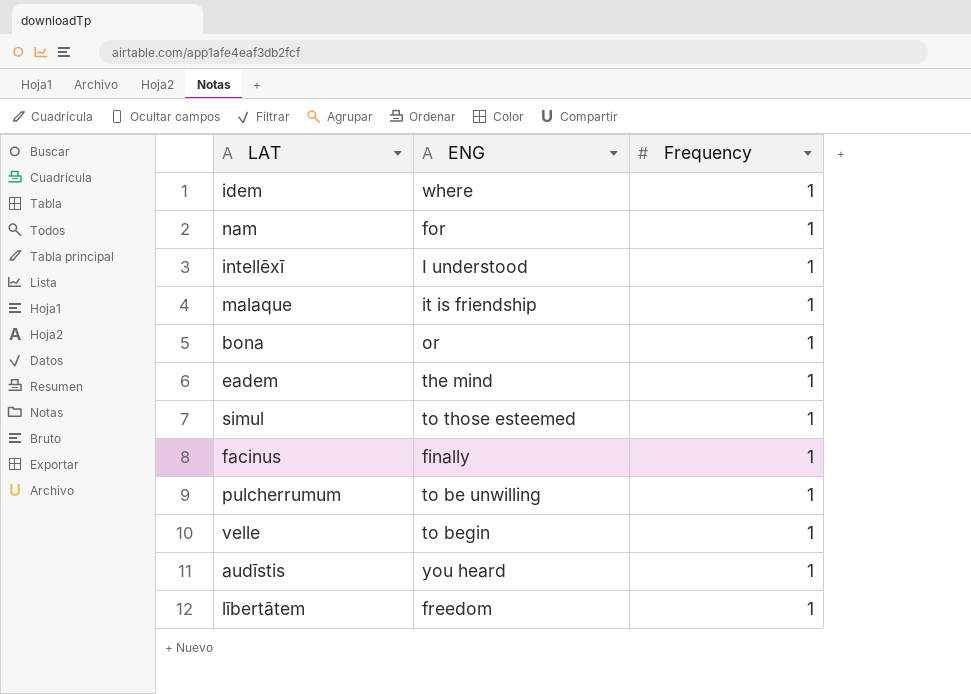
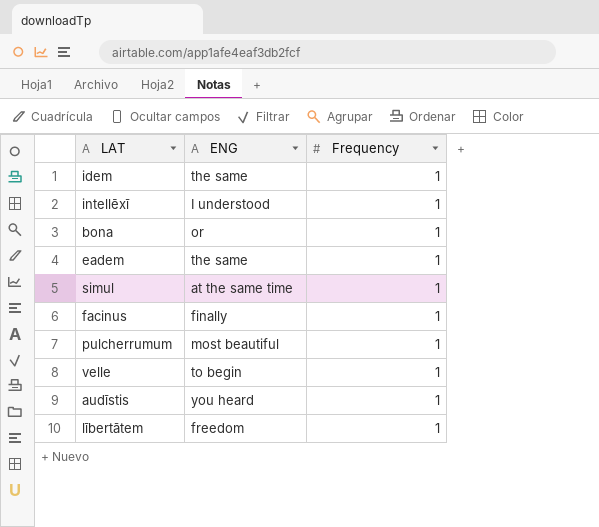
row nam: for | 1 -> none
row malaque: it is friendship | 1 -> none
idem | ENG: where -> the same
eadem | ENG: the mind -> the same
simul | ENG: to those esteemed -> at the same time
pulcherrumum | ENG: to be unwilling -> most beautiful

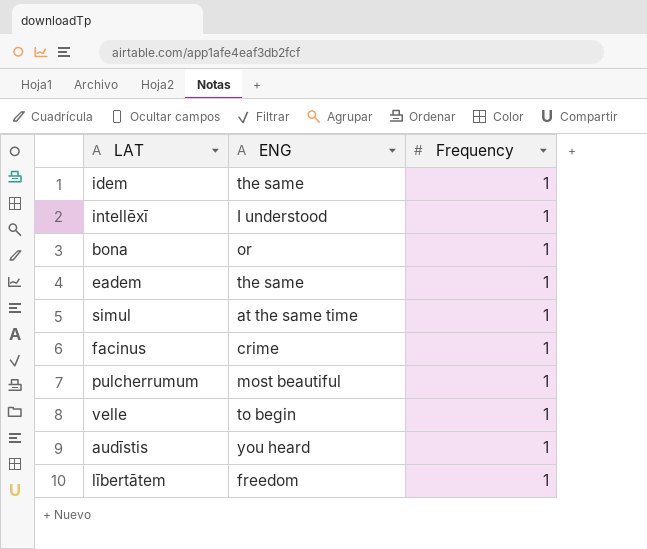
facinus | ENG: finally -> crime

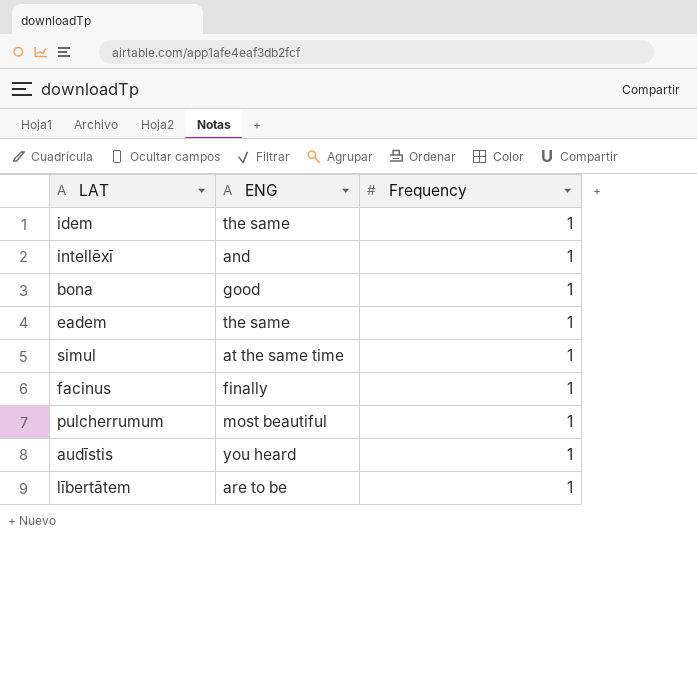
row velle: to begin | 1 -> none
intellēxī | ENG: I understood -> and
bona | ENG: or -> good
facinus | ENG: crime -> finally
lībertātem | ENG: freedom -> are to be

